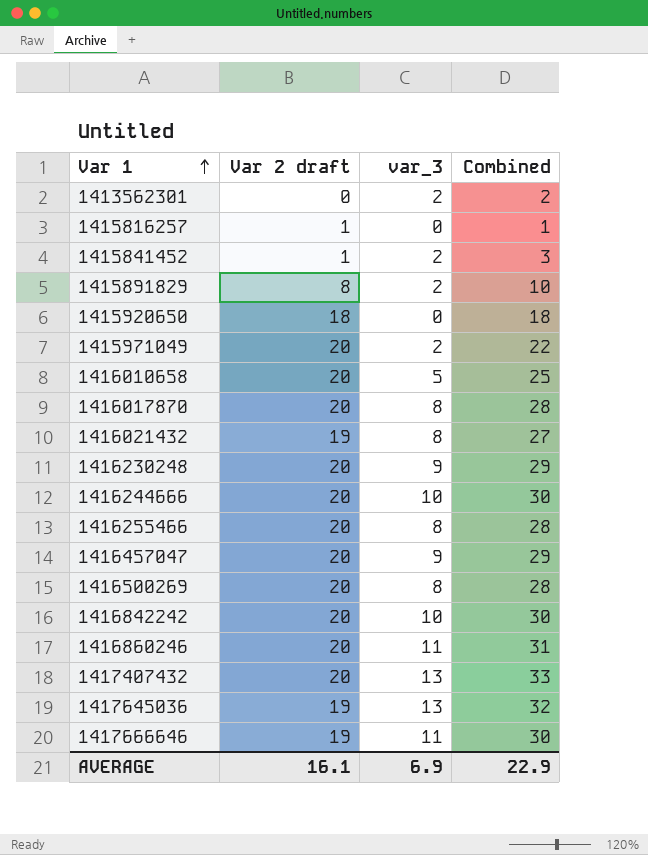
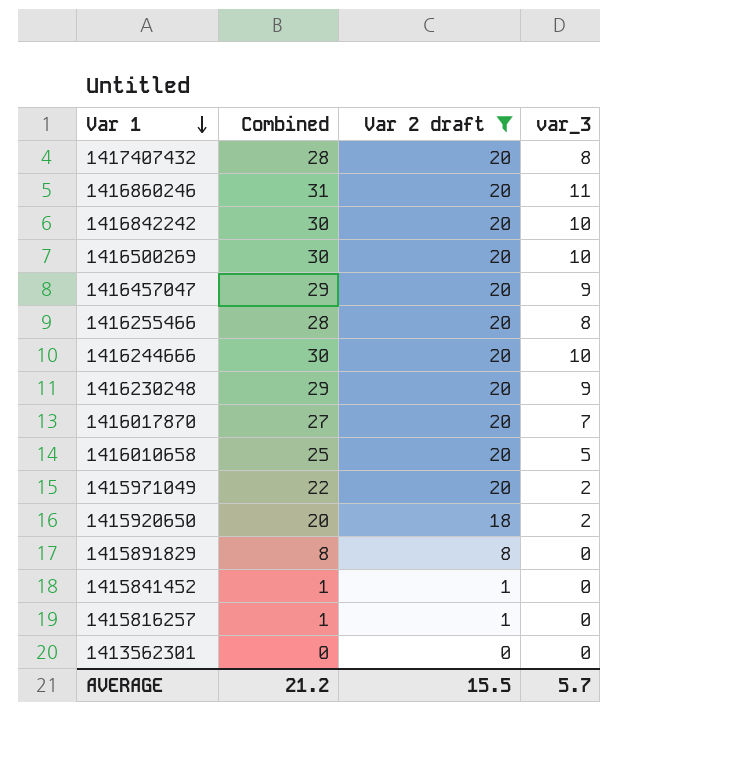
filter: none -> Var 2 draft != 19
row order: Var 1 ascending -> Var 1 descending
column Combined | position: 4 -> 2
1417407432 | Combined: 33 -> 28
1417407432 | var_3: 13 -> 8
1416500269 | Combined: 28 -> 30
1416500269 | var_3: 8 -> 10
1416017870 | Combined: 28 -> 27
1416017870 | var_3: 8 -> 7
1415920650 | Combined: 18 -> 20
1415920650 | var_3: 0 -> 2
1415891829 | Combined: 10 -> 8
1415891829 | var_3: 2 -> 0
1415841452 | Combined: 3 -> 1
1415841452 | var_3: 2 -> 0
1413562301 | Combined: 2 -> 0
1413562301 | var_3: 2 -> 0
AVERAGE | Combined: 22.9 -> 21.2
AVERAGE | Var 2 draft: 16.1 -> 15.5
AVERAGE | var_3: 6.9 -> 5.7

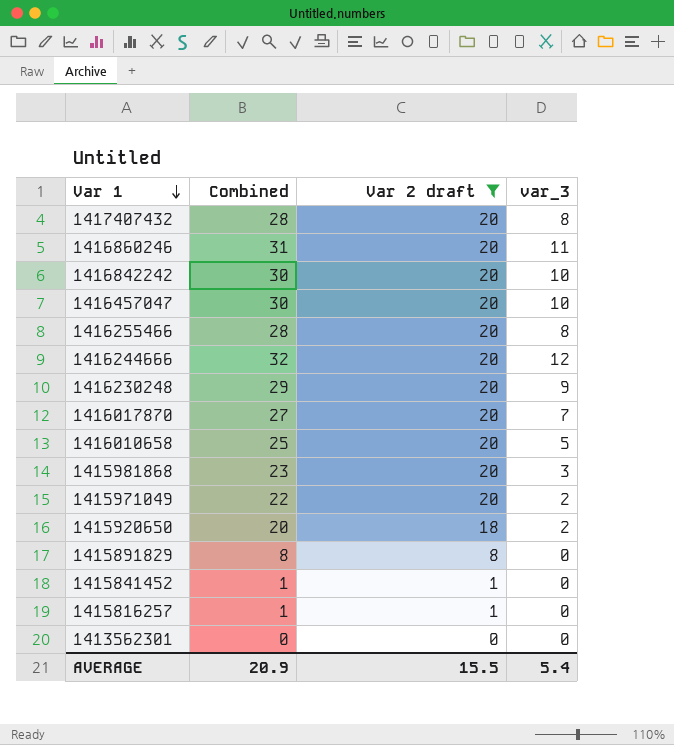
row 1416500269: 30 | 20 | 10 -> none
1416457047 | Combined: 29 -> 30
1416457047 | var_3: 9 -> 10
1416244666 | Combined: 30 -> 32
1416244666 | var_3: 10 -> 12
row 1415981868: none -> 23 | 20 | 3
AVERAGE | Combined: 21.2 -> 20.9
AVERAGE | var_3: 5.7 -> 5.4

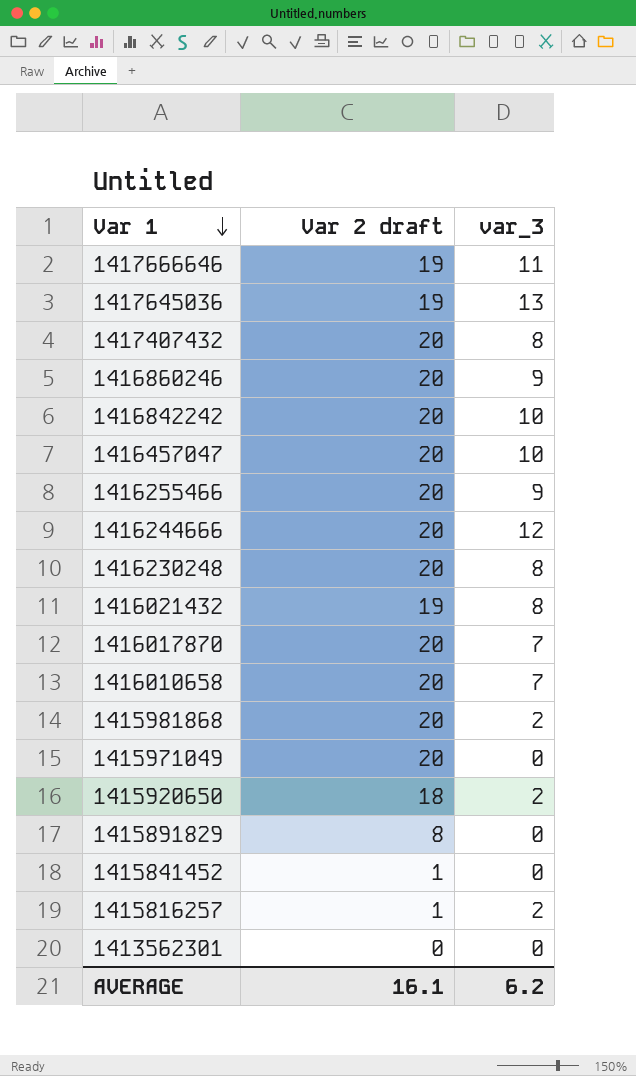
filter: Var 2 draft != 19 -> none
column Combined | formula: [Var 2 draft] + [var_3] -> none
1416860246 | var_3: 11 -> 9
1416255466 | var_3: 8 -> 9
1416230248 | var_3: 9 -> 8
1416010658 | var_3: 5 -> 7
1415981868 | var_3: 3 -> 2
1415971049 | var_3: 2 -> 0
1415816257 | var_3: 0 -> 2
AVERAGE | Var 2 draft: 15.5 -> 16.1
AVERAGE | var_3: 5.4 -> 6.2

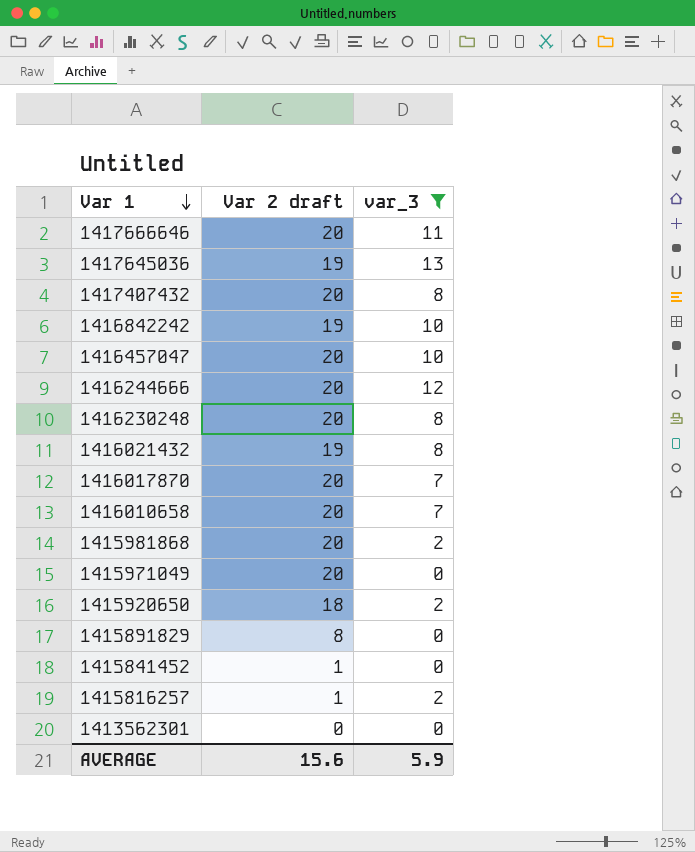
filter: none -> var_3 != 9
1417666646 | Var 2 draft: 19 -> 20
1416842242 | Var 2 draft: 20 -> 19
AVERAGE | Var 2 draft: 16.1 -> 15.6
AVERAGE | var_3: 6.2 -> 5.9

